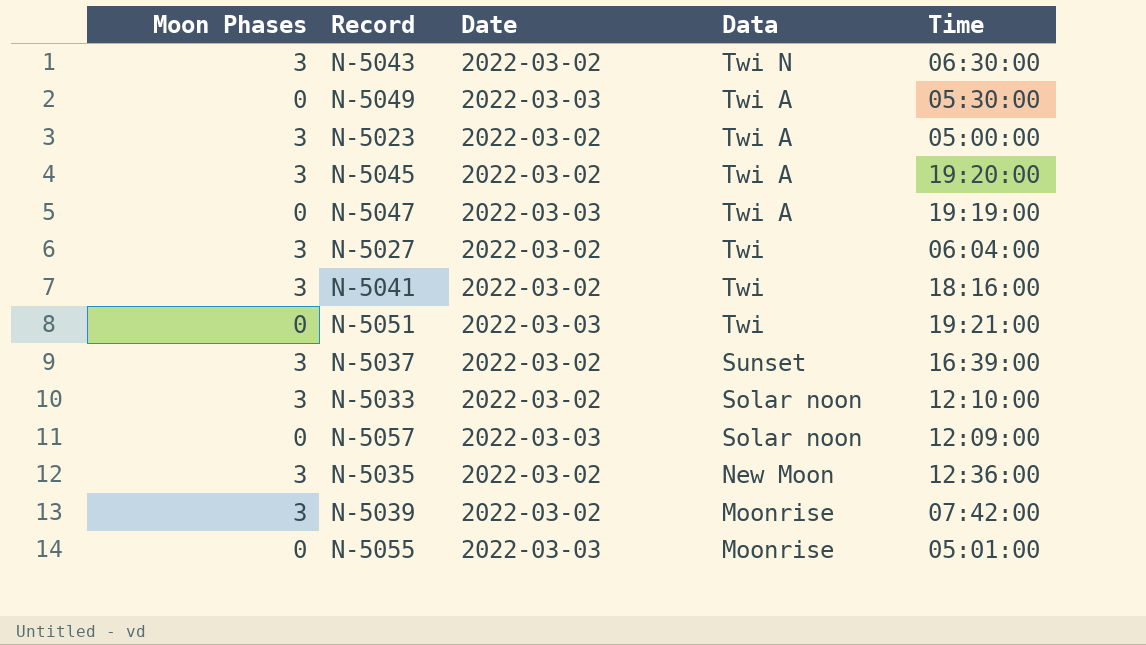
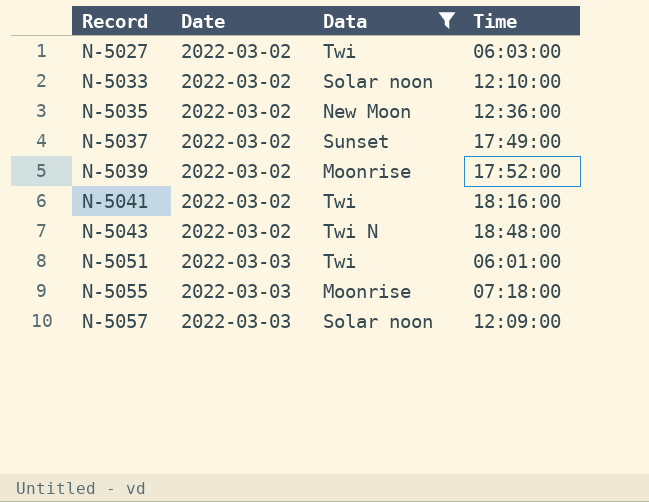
filter: none -> Data != Twi A
row order: Data descending -> Record ascending
column Moon Phases | position: 1 -> none
N-5027 | Time: 06:04:00 -> 06:03:00
N-5037 | Time: 16:39:00 -> 17:49:00
N-5039 | Time: 07:42:00 -> 17:52:00
N-5043 | Time: 06:30:00 -> 18:48:00
N-5051 | Time: 19:21:00 -> 06:01:00
N-5055 | Time: 05:01:00 -> 07:18:00

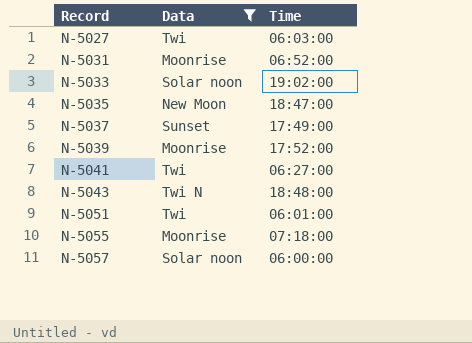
column Date | position: 2 -> none
row N-5031: none -> Moonrise | 06:52:00
N-5033 | Time: 12:10:00 -> 19:02:00
N-5035 | Time: 12:36:00 -> 18:47:00
N-5041 | Time: 18:16:00 -> 06:27:00
N-5057 | Time: 12:09:00 -> 06:00:00

